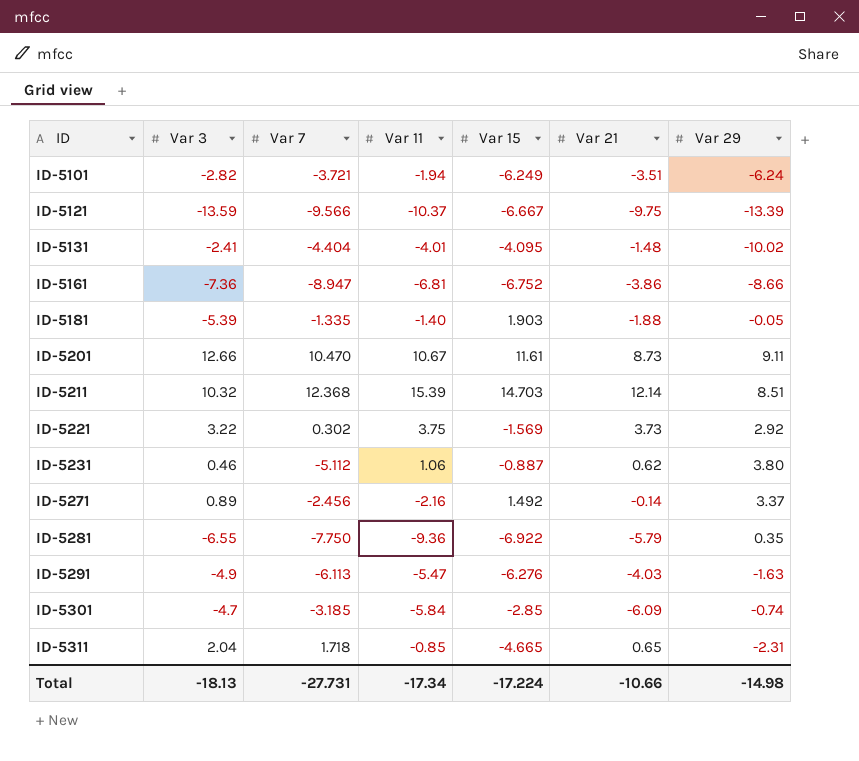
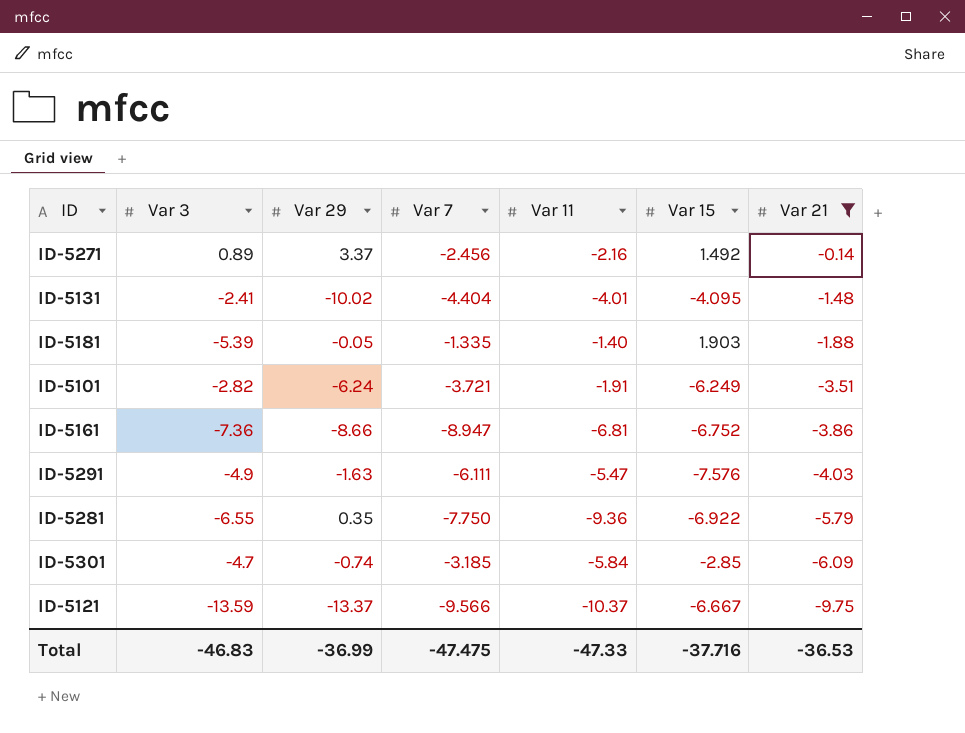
filter: none -> Var 21 <= -0.14
row order: ID ascending -> Var 21 descending
column Var 29 | position: 7 -> 3
ID-5101 | Var 11: -1.94 -> -1.91
ID-5291 | Var 7: -6.113 -> -6.111
ID-5291 | Var 15: -6.276 -> -7.576
ID-5121 | Var 29: -13.39 -> -13.37
Total | Var 3: -18.13 -> -46.83
Total | Var 29: -14.98 -> -36.99
Total | Var 7: -27.731 -> -47.475
Total | Var 11: -17.34 -> -47.33
Total | Var 15: -17.224 -> -37.716
Total | Var 21: -10.66 -> -36.53

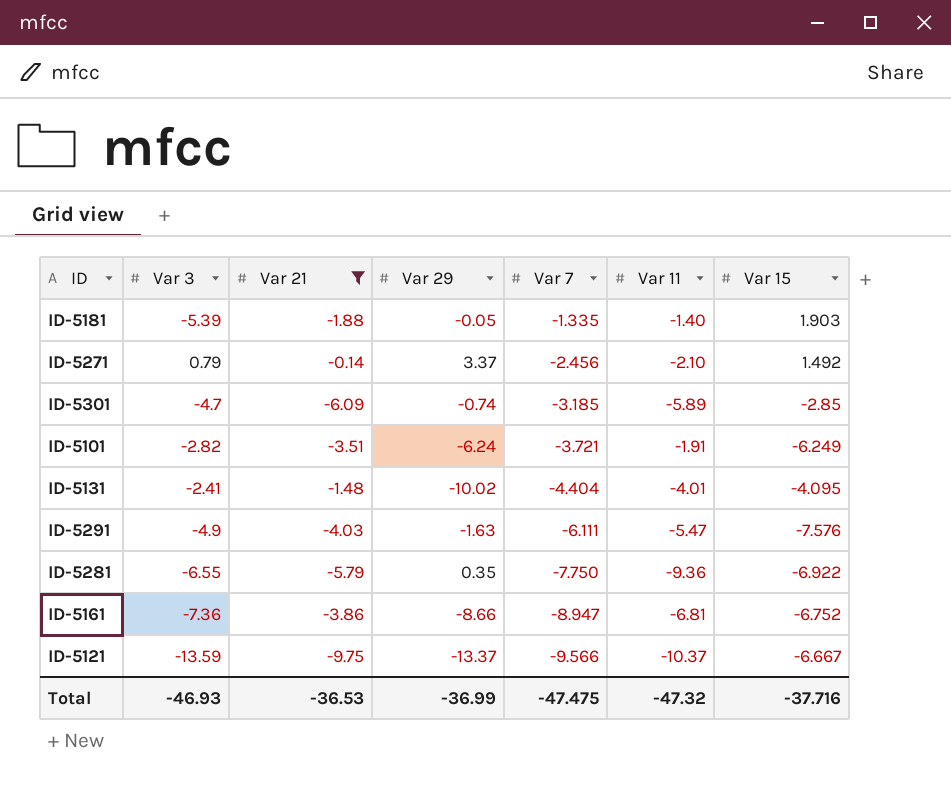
row order: Var 21 descending -> Var 7 descending
column Var 21 | position: 7 -> 3
ID-5271 | Var 3: 0.89 -> 0.79
ID-5271 | Var 11: -2.16 -> -2.10
ID-5301 | Var 11: -5.84 -> -5.89
Total | Var 3: -46.83 -> -46.93
Total | Var 11: -47.33 -> -47.32

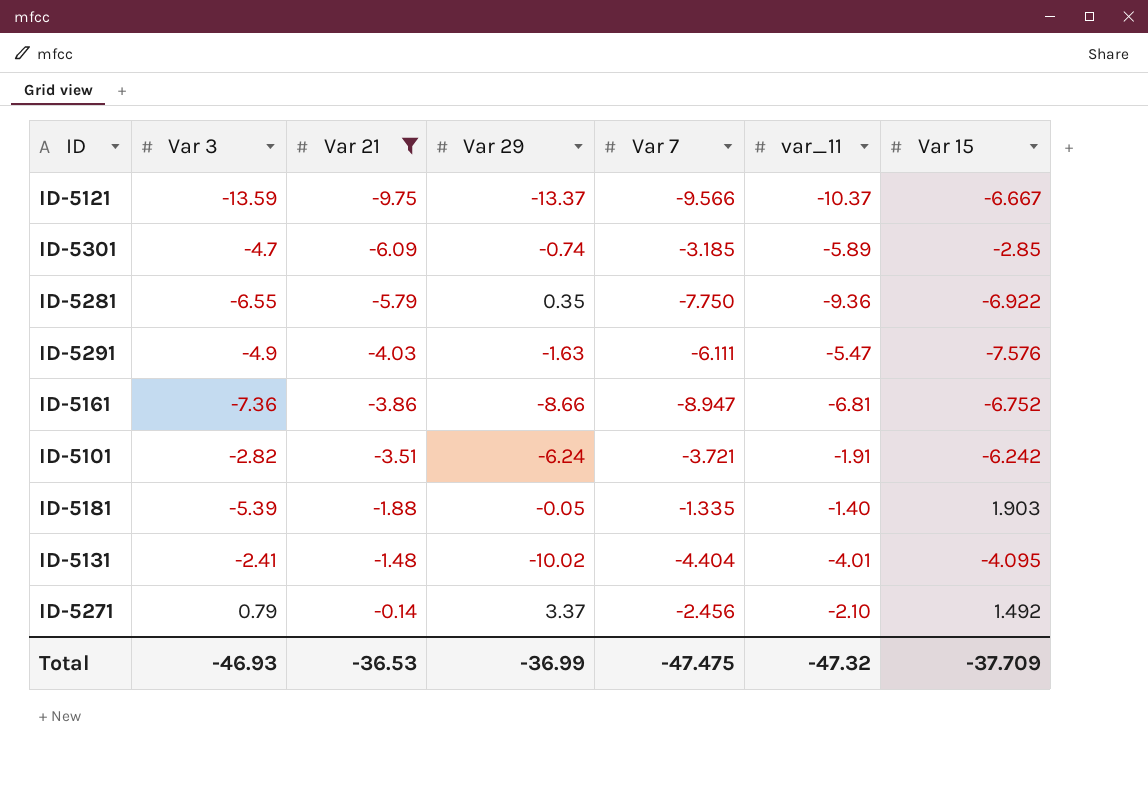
row order: Var 7 descending -> Var 21 ascending
column name: Var 11 -> var_11
ID-5101 | Var 15: -6.249 -> -6.242
Total | Var 15: -37.716 -> -37.709

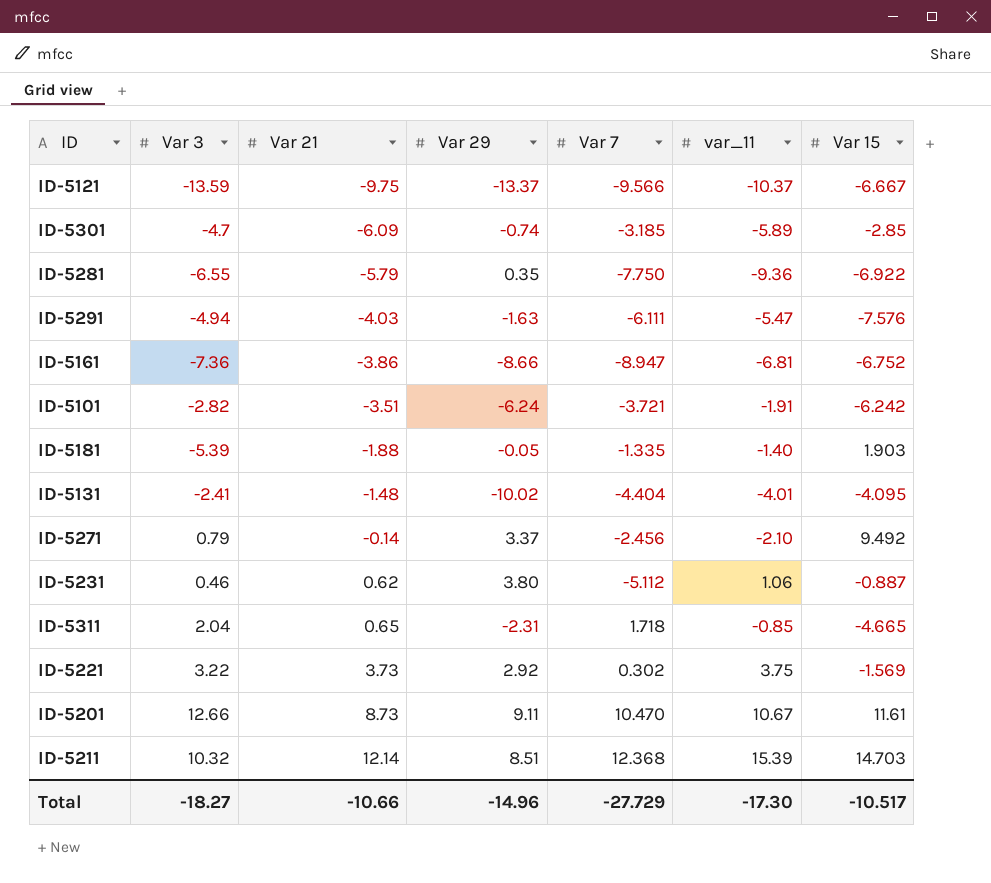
filter: Var 21 <= -0.14 -> none
ID-5291 | Var 3: -4.9 -> -4.94
ID-5271 | Var 15: 1.492 -> 9.492
Total | Var 3: -46.93 -> -18.27
Total | Var 21: -36.53 -> -10.66
Total | Var 29: -36.99 -> -14.96
Total | Var 7: -47.475 -> -27.729
Total | var_11: -47.32 -> -17.30
Total | Var 15: -37.709 -> -10.517

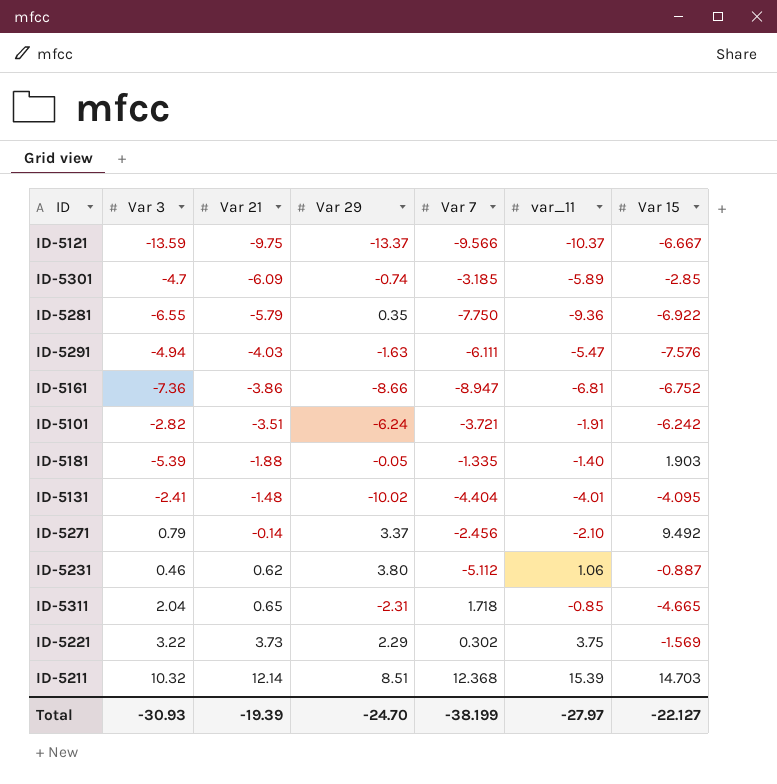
row ID-5201: 12.66 | 8.73 | 9.11 | 10.470 | 10.67 | 11.61 -> none
ID-5221 | Var 29: 2.92 -> 2.29
Total | Var 3: -18.27 -> -30.93
Total | Var 21: -10.66 -> -19.39
Total | Var 29: -14.96 -> -24.70
Total | Var 7: -27.729 -> -38.199
Total | var_11: -17.30 -> -27.97
Total | Var 15: -10.517 -> -22.127

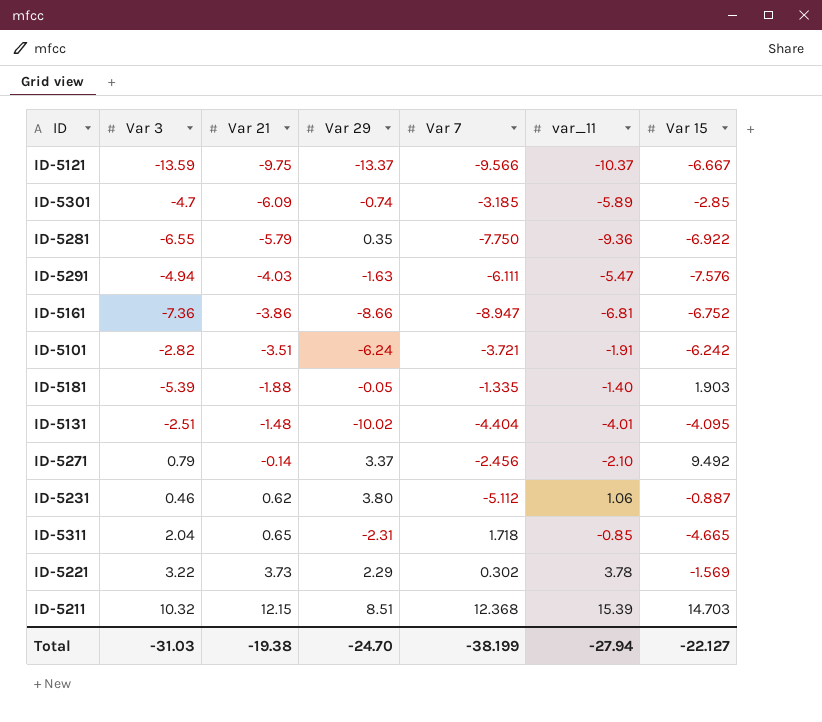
ID-5131 | Var 3: -2.41 -> -2.51
ID-5221 | var_11: 3.75 -> 3.78
ID-5211 | Var 21: 12.14 -> 12.15
Total | Var 3: -30.93 -> -31.03
Total | Var 21: -19.39 -> -19.38
Total | var_11: -27.97 -> -27.94

